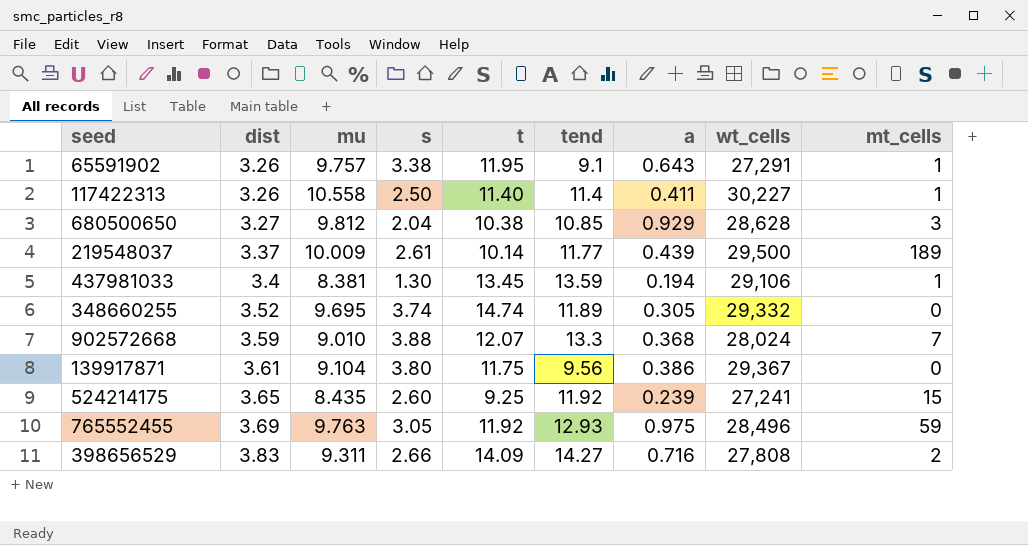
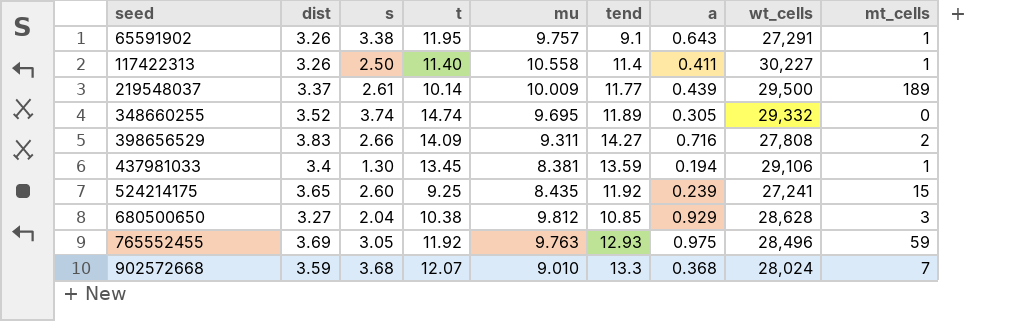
row order: dist ascending -> seed ascending
column mu | position: 3 -> 5
row 139917871: 3.61 | 9.104 | 3.80 | 11.75 | 9.56 | 0.386 | 29,367 | 0 -> none
902572668 | s: 3.88 -> 3.68

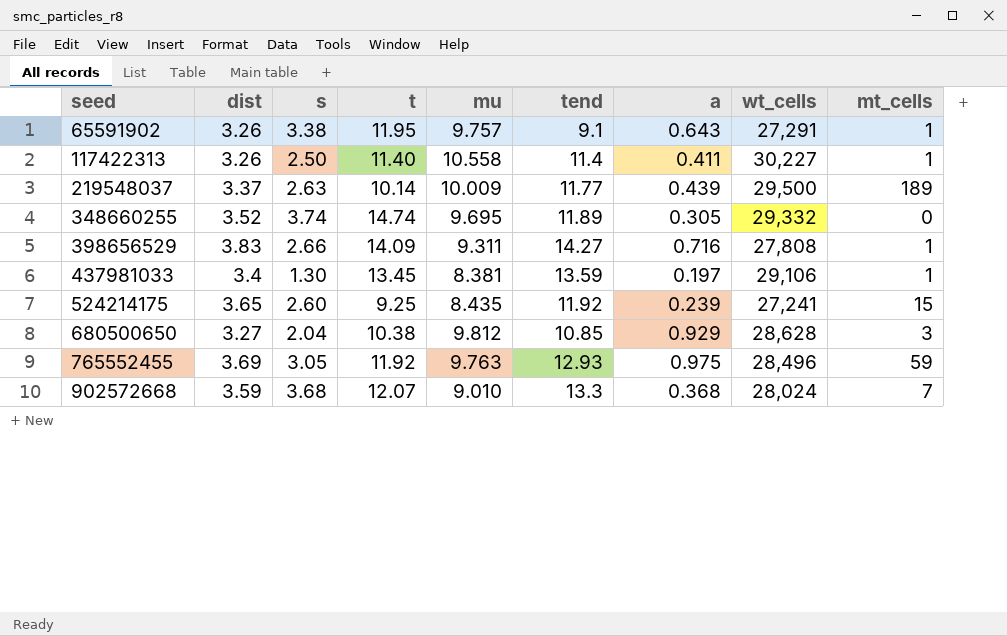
219548037 | s: 2.61 -> 2.63
398656529 | mt_cells: 2 -> 1
437981033 | a: 0.194 -> 0.197

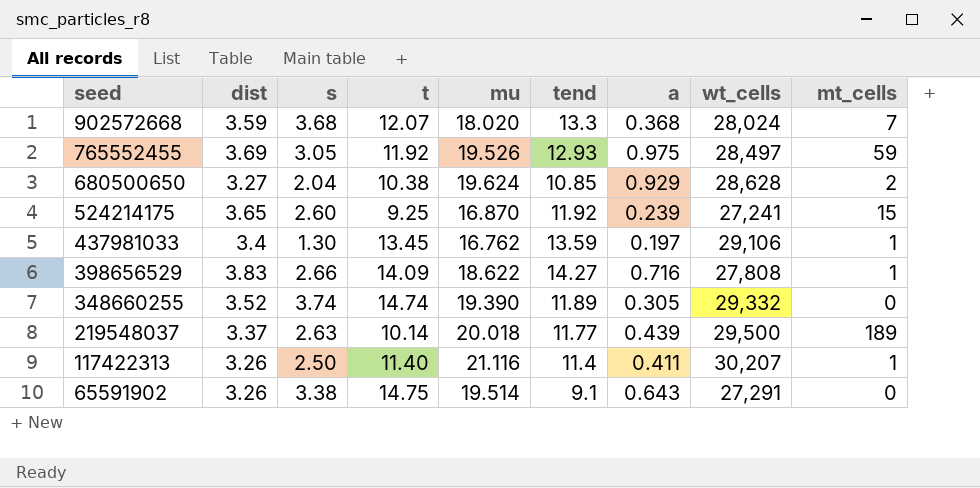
row order: seed ascending -> seed descending
902572668 | mu: 9.010 -> 18.020
765552455 | mu: 9.763 -> 19.526
765552455 | wt_cells: 28,496 -> 28,497
680500650 | mu: 9.812 -> 19.624
680500650 | mt_cells: 3 -> 2
524214175 | mu: 8.435 -> 16.870
437981033 | mu: 8.381 -> 16.762
398656529 | mu: 9.311 -> 18.622
348660255 | mu: 9.695 -> 19.390
219548037 | mu: 10.009 -> 20.018
117422313 | mu: 10.558 -> 21.116
117422313 | wt_cells: 30,227 -> 30,207
65591902 | t: 11.95 -> 14.75
65591902 | mu: 9.757 -> 19.514
65591902 | mt_cells: 1 -> 0

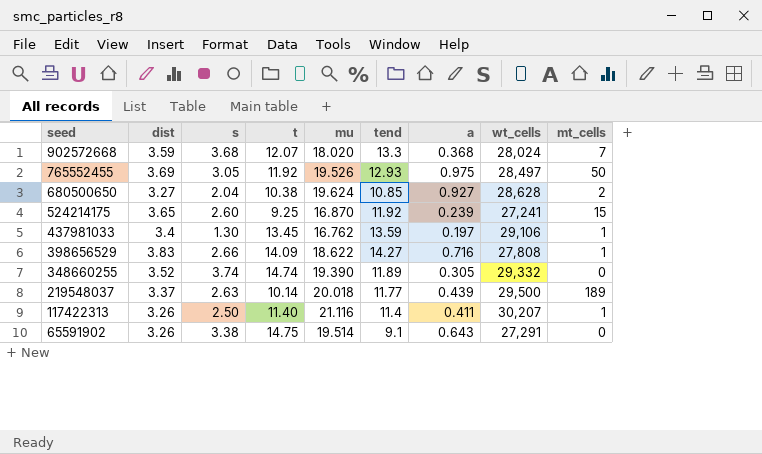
765552455 | mt_cells: 59 -> 50
680500650 | a: 0.929 -> 0.927

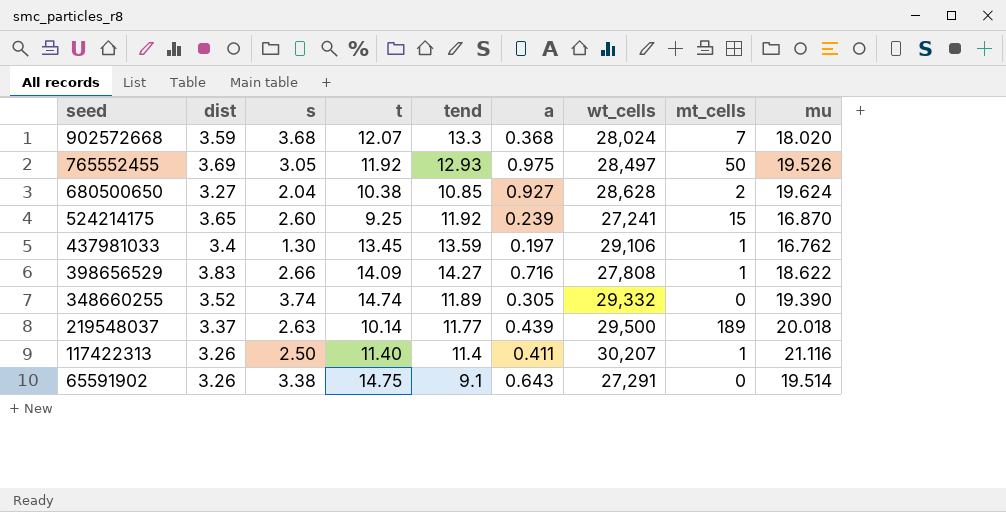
column mu | position: 5 -> 9

